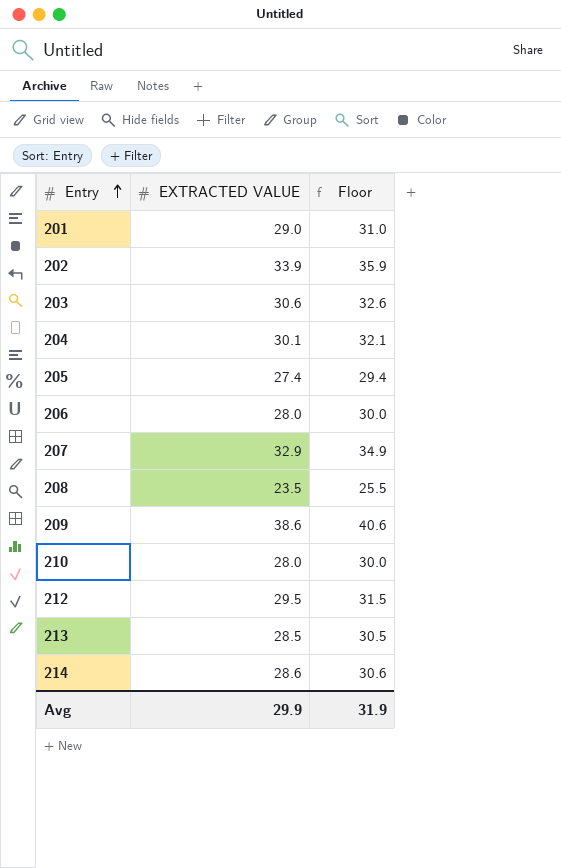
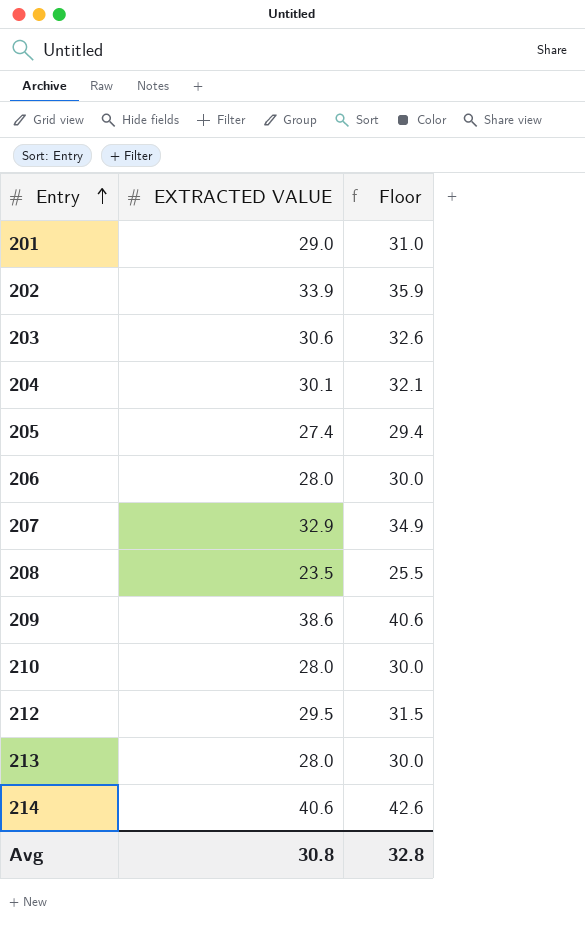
213 | EXTRACTED VALUE: 28.5 -> 28.0
213 | Floor: 30.5 -> 30.0
214 | EXTRACTED VALUE: 28.6 -> 40.6
214 | Floor: 30.6 -> 42.6
Avg | EXTRACTED VALUE: 29.9 -> 30.8
Avg | Floor: 31.9 -> 32.8

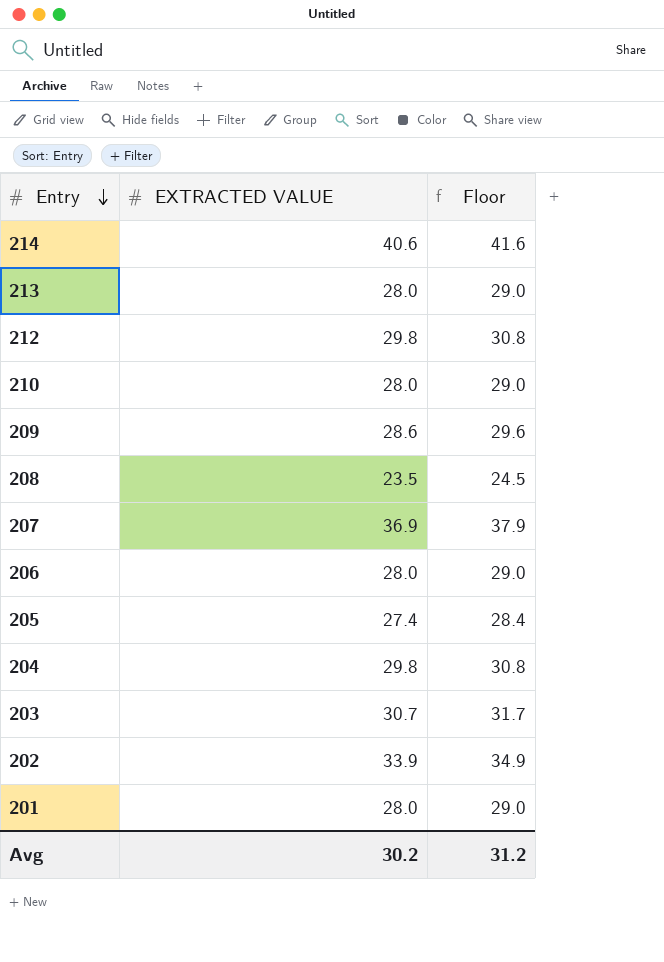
row order: Entry ascending -> Entry descending
column Floor | formula: [EXTRACTED VALUE] + 2 -> [EXTRACTED VALUE] + 1
212 | EXTRACTED VALUE: 29.5 -> 29.8
209 | EXTRACTED VALUE: 38.6 -> 28.6
207 | EXTRACTED VALUE: 32.9 -> 36.9
204 | EXTRACTED VALUE: 30.1 -> 29.8
203 | EXTRACTED VALUE: 30.6 -> 30.7
201 | EXTRACTED VALUE: 29.0 -> 28.0
Avg | EXTRACTED VALUE: 30.8 -> 30.2
Avg | Floor: 32.8 -> 31.2

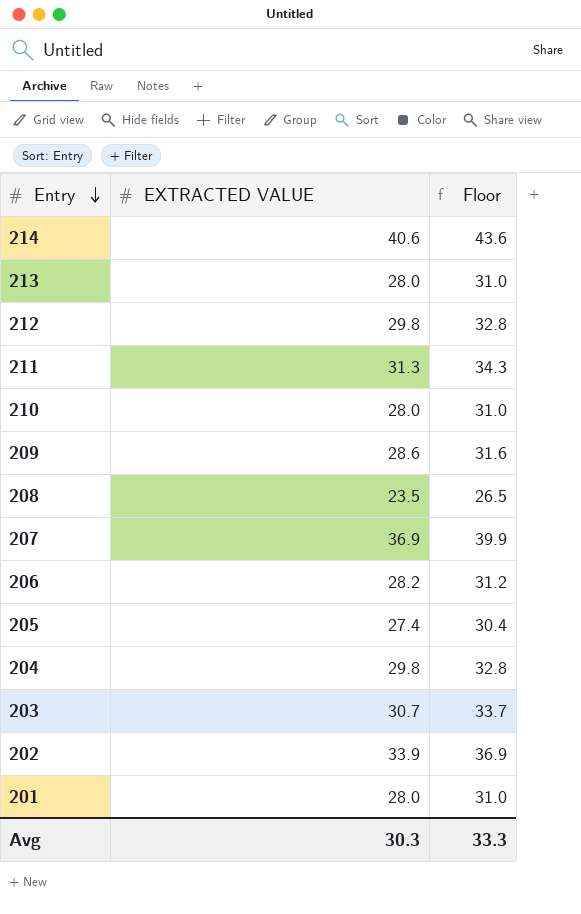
column Floor | formula: [EXTRACTED VALUE] + 1 -> [EXTRACTED VALUE] + 3
row 211: none -> 31.3 | 34.3
206 | EXTRACTED VALUE: 28.0 -> 28.2
Avg | EXTRACTED VALUE: 30.2 -> 30.3
Avg | Floor: 31.2 -> 33.3

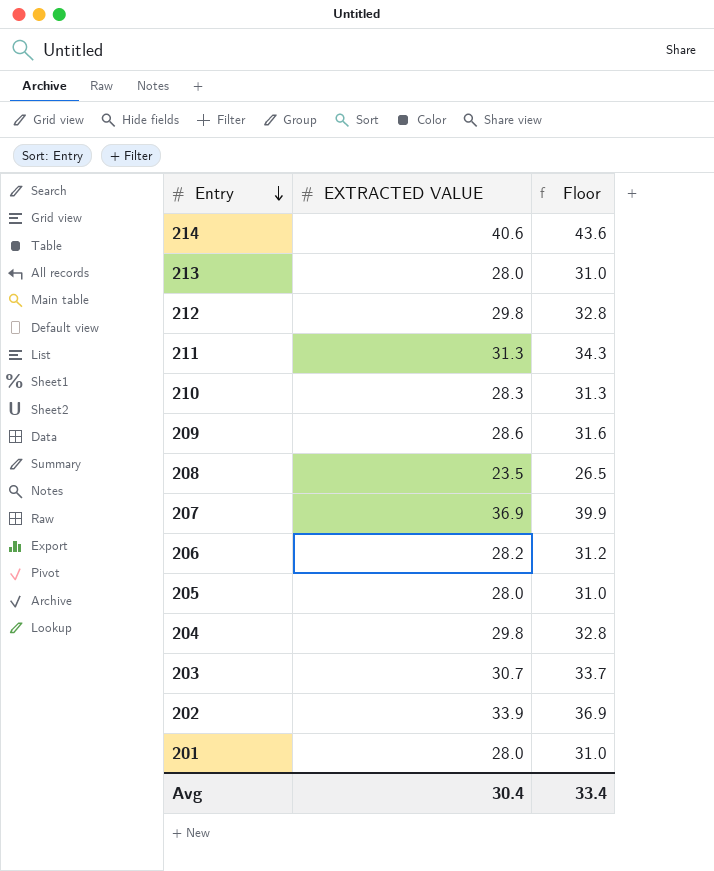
210 | EXTRACTED VALUE: 28.0 -> 28.3
210 | Floor: 31.0 -> 31.3
205 | EXTRACTED VALUE: 27.4 -> 28.0
205 | Floor: 30.4 -> 31.0
Avg | EXTRACTED VALUE: 30.3 -> 30.4
Avg | Floor: 33.3 -> 33.4

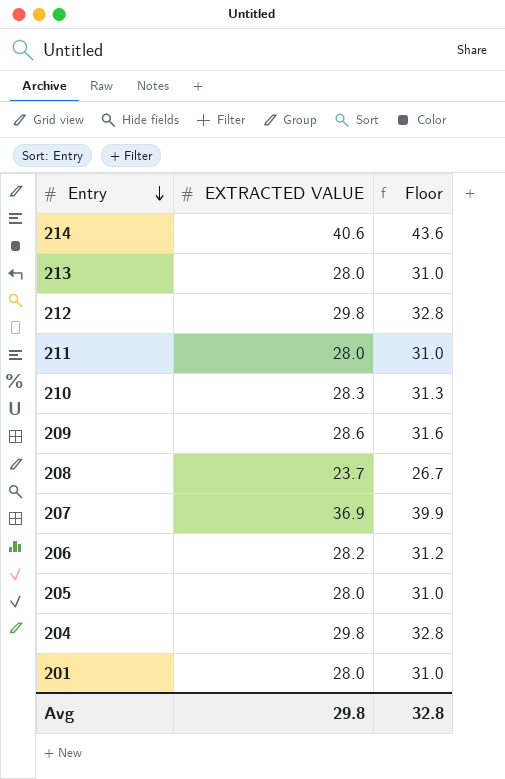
row 203: 30.7 | 33.7 -> none
row 202: 33.9 | 36.9 -> none
211 | EXTRACTED VALUE: 31.3 -> 28.0
211 | Floor: 34.3 -> 31.0
208 | EXTRACTED VALUE: 23.5 -> 23.7
208 | Floor: 26.5 -> 26.7
Avg | EXTRACTED VALUE: 30.4 -> 29.8
Avg | Floor: 33.4 -> 32.8

